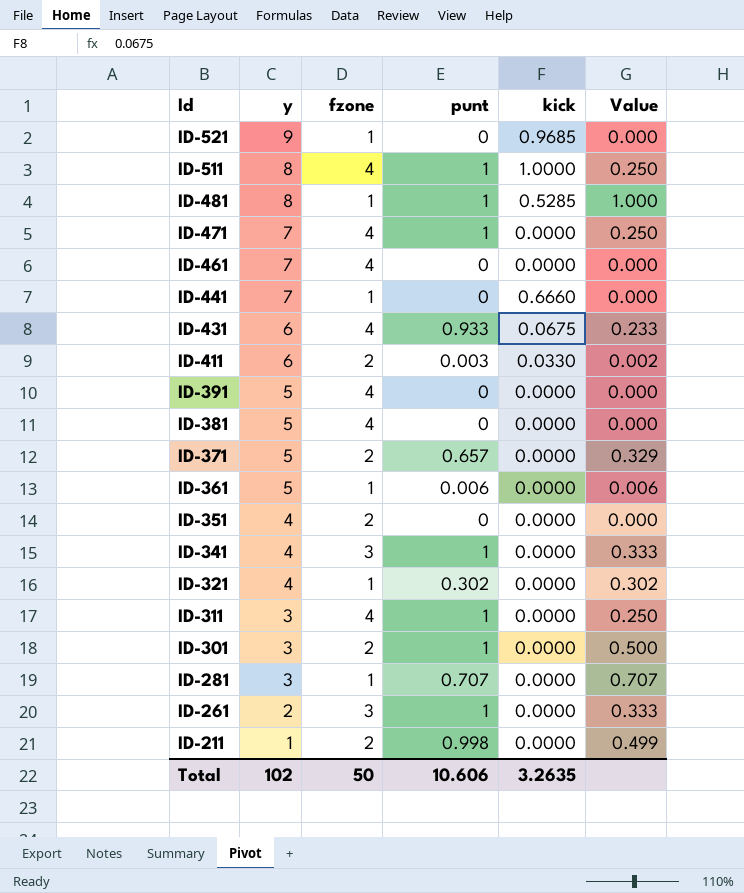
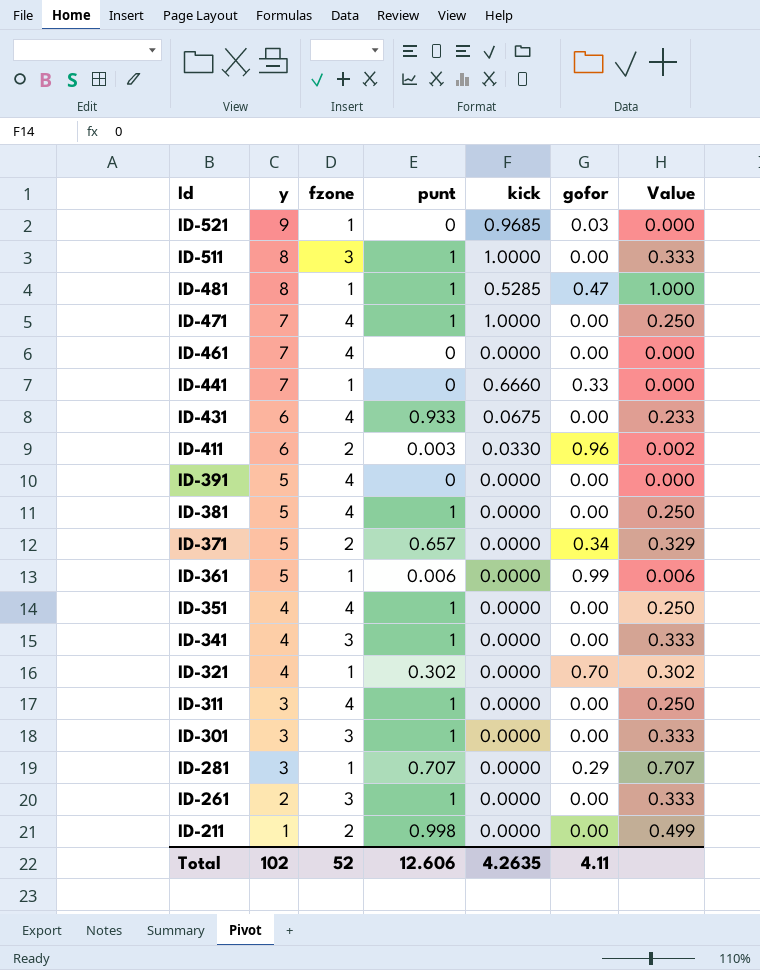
column gofor | position: none -> 6
ID-511 | fzone: 4 -> 3
ID-511 | Value: 0.250 -> 0.333
ID-471 | kick: 0.0000 -> 1.0000
ID-381 | punt: 0 -> 1
ID-381 | Value: 0.000 -> 0.250
ID-351 | fzone: 2 -> 4
ID-351 | punt: 0 -> 1
ID-351 | Value: 0.000 -> 0.250
ID-301 | fzone: 2 -> 3
ID-301 | Value: 0.500 -> 0.333
Total | fzone: 50 -> 52
Total | punt: 10.606 -> 12.606
Total | kick: 3.2635 -> 4.2635

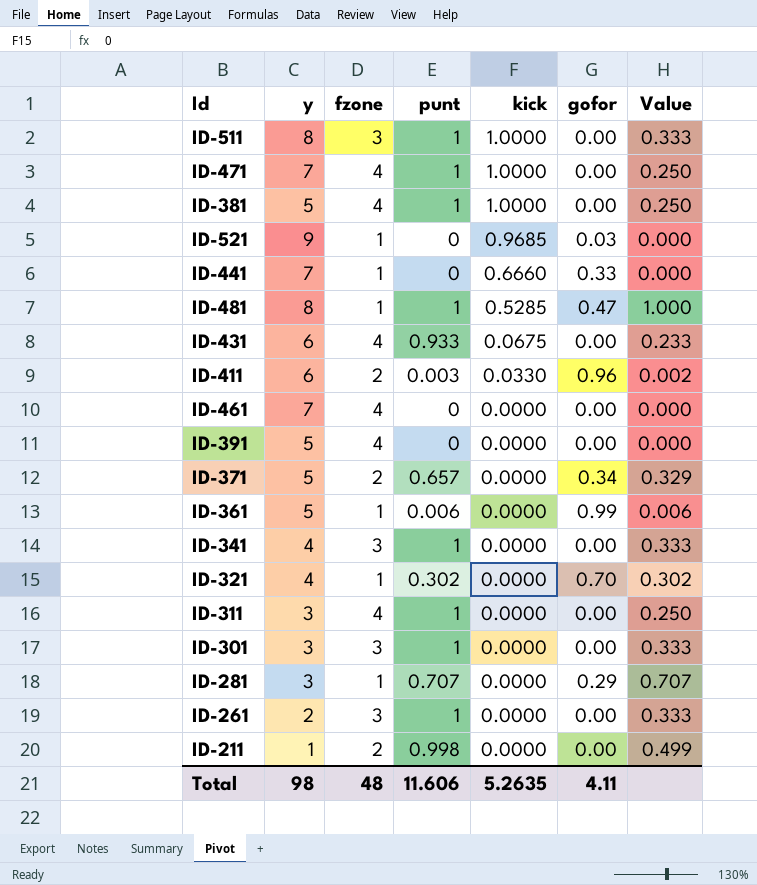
row order: Id descending -> kick descending
row ID-351: 4 | 4 | 1 | 0.0000 | 0.00 | 0.250 -> none
ID-381 | kick: 0.0000 -> 1.0000
Total | y: 102 -> 98
Total | fzone: 52 -> 48
Total | punt: 12.606 -> 11.606
Total | kick: 4.2635 -> 5.2635

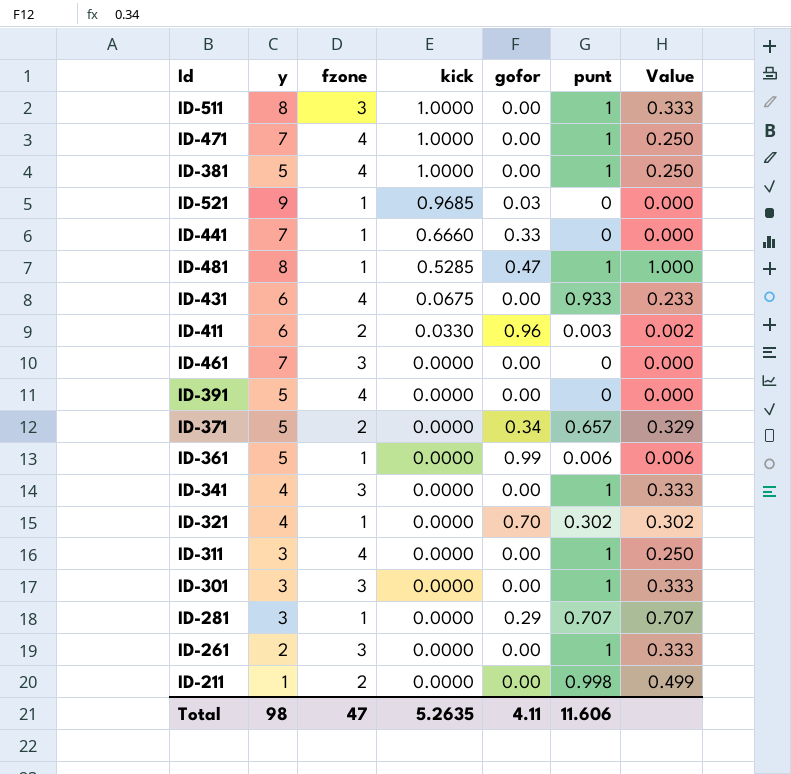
column punt | position: 4 -> 6
ID-461 | fzone: 4 -> 3
Total | fzone: 48 -> 47

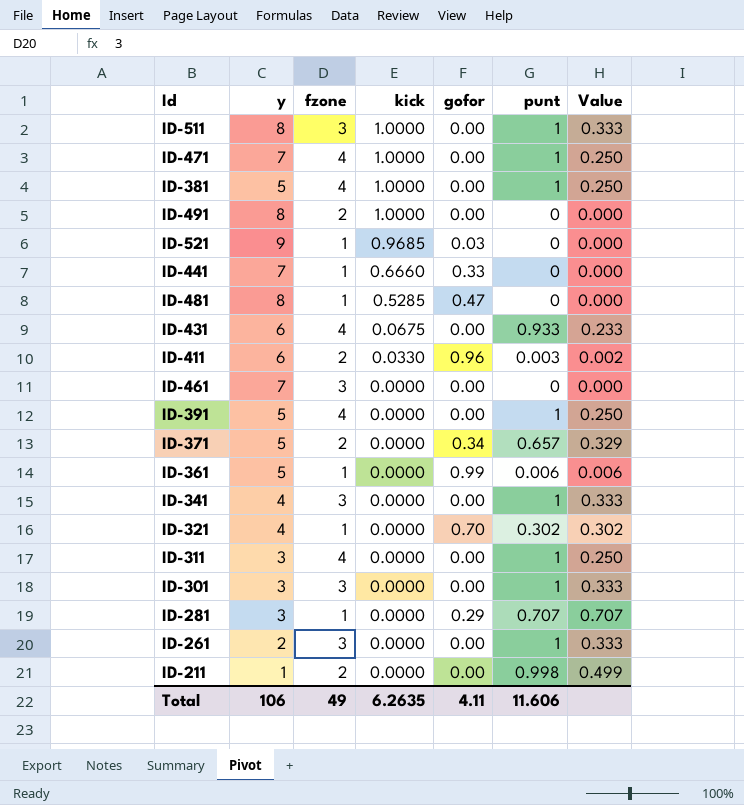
row ID-491: none -> 8 | 2 | 1.0000 | 0.00 | 0 | 0.000
ID-481 | punt: 1 -> 0
ID-481 | Value: 1.000 -> 0.000
ID-391 | punt: 0 -> 1
ID-391 | Value: 0.000 -> 0.250
Total | y: 98 -> 106
Total | fzone: 47 -> 49
Total | kick: 5.2635 -> 6.2635

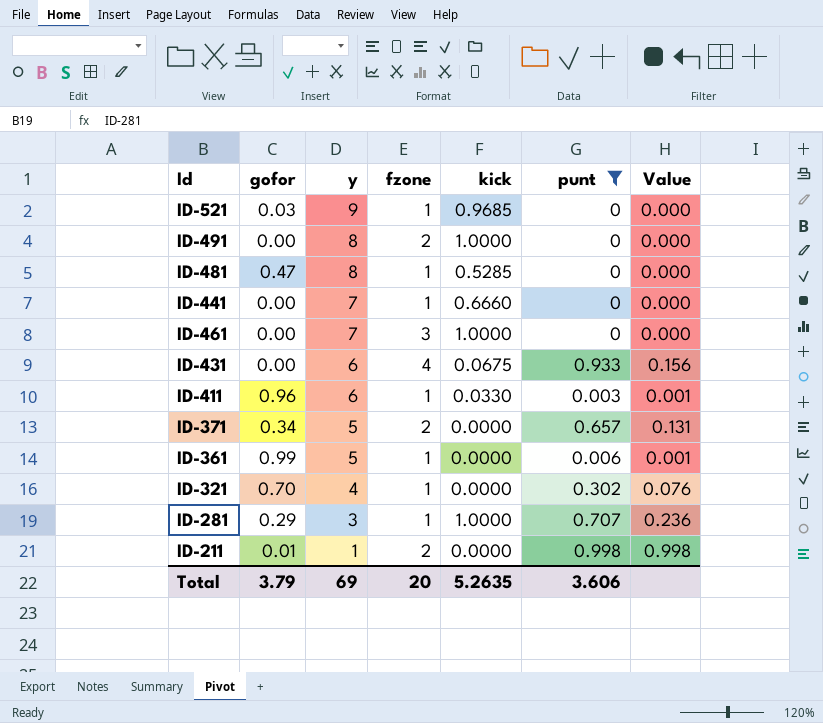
filter: none -> punt != 1
row order: kick descending -> y descending
column gofor | position: 5 -> 2
column Value | formula: [punt] / [fzone] -> [punt] / [y]
ID-441 | gofor: 0.33 -> 0.00
ID-461 | kick: 0.0000 -> 1.0000
ID-411 | fzone: 2 -> 1
ID-281 | kick: 0.0000 -> 1.0000
ID-211 | gofor: 0.00 -> 0.01
Total | gofor: 4.11 -> 3.79
Total | y: 106 -> 69
Total | fzone: 49 -> 20
Total | kick: 6.2635 -> 5.2635
Total | punt: 11.606 -> 3.606

